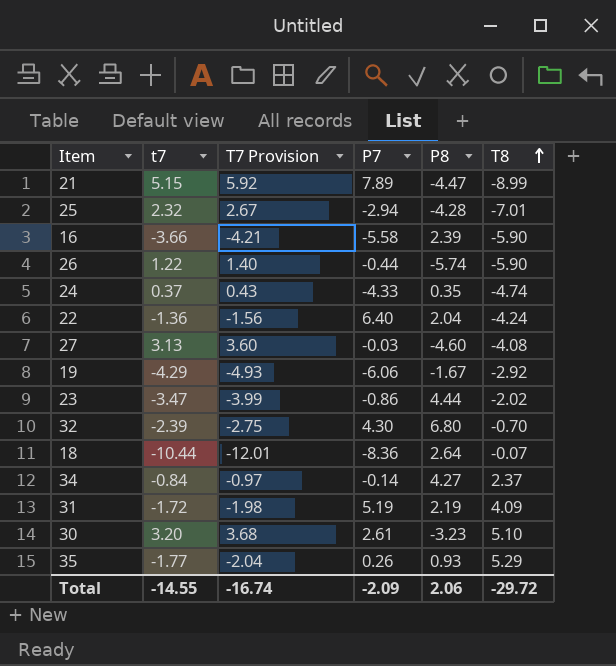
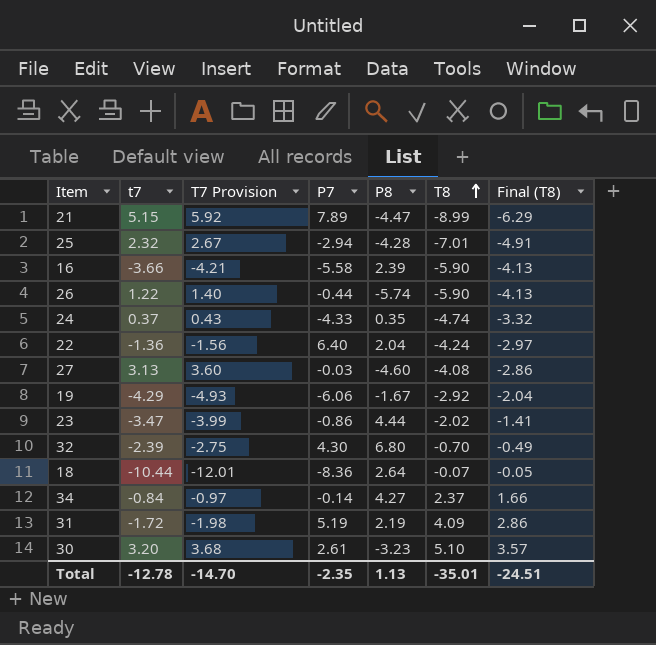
column Final (T8) | formula: none -> [T8] * 0.7
row 35: -1.77 | -2.04 | 0.26 | 0.93 | 5.29 -> none
Total | t7: -14.55 -> -12.78
Total | T7 Provision: -16.74 -> -14.70
Total | P7: -2.09 -> -2.35
Total | P8: 2.06 -> 1.13
Total | T8: -29.72 -> -35.01

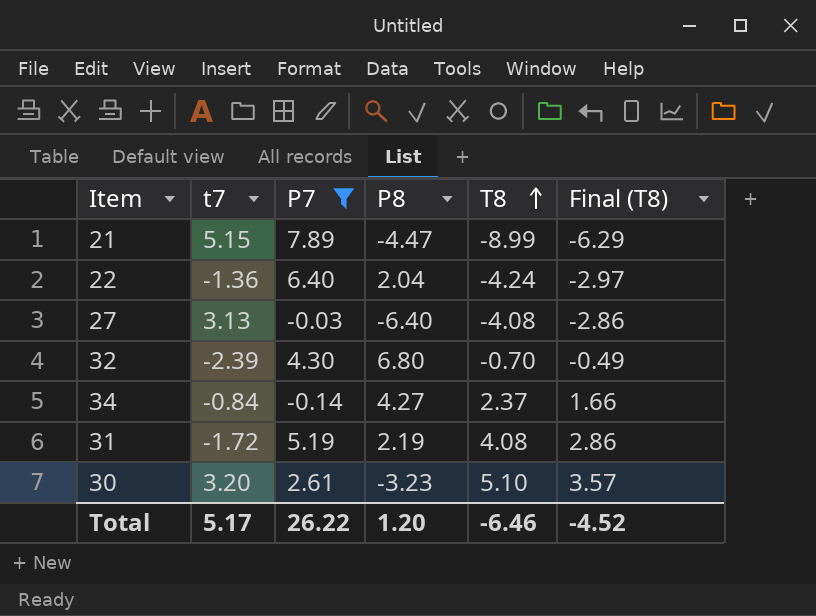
filter: none -> P7 >= -0.14
column T7 Provision | formula: [t7] * 1.15 -> none
27 | P8: -4.60 -> -6.40
31 | T8: 4.09 -> 4.08
Total | t7: -12.78 -> 5.17
Total | P7: -2.35 -> 26.22
Total | P8: 1.13 -> 1.20
Total | T8: -35.01 -> -6.46
Total | Final (T8): -24.51 -> -4.52

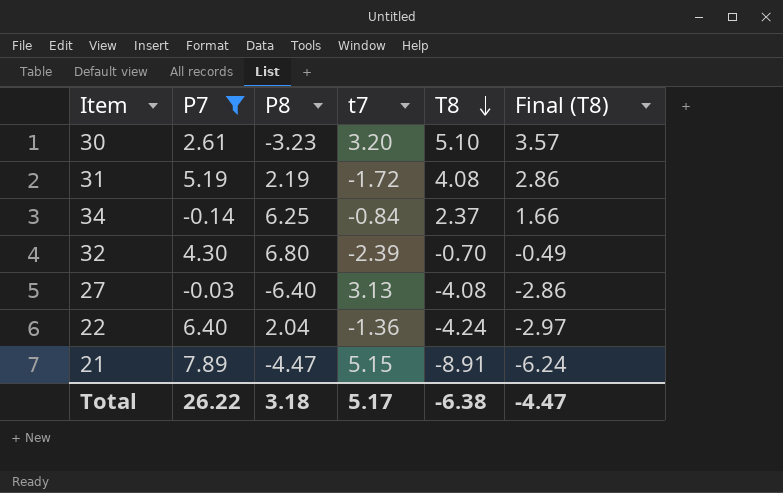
row order: T8 ascending -> T8 descending
column t7 | position: 2 -> 4
34 | P8: 4.27 -> 6.25
21 | T8: -8.99 -> -8.91
21 | Final (T8): -6.29 -> -6.24
Total | P8: 1.20 -> 3.18
Total | T8: -6.46 -> -6.38
Total | Final (T8): -4.52 -> -4.47

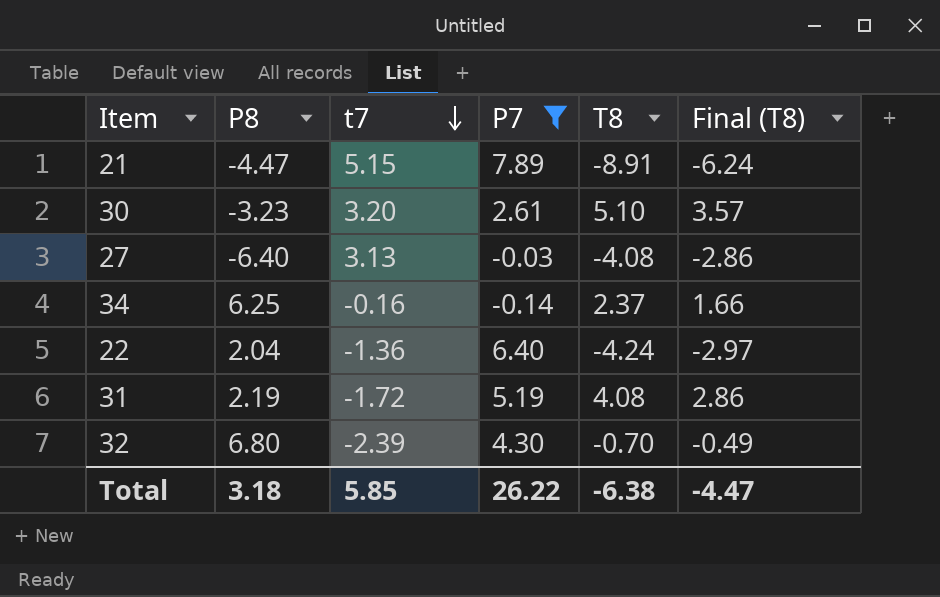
row order: T8 descending -> t7 descending
column P7 | position: 2 -> 4
34 | t7: -0.84 -> -0.16
Total | t7: 5.17 -> 5.85

